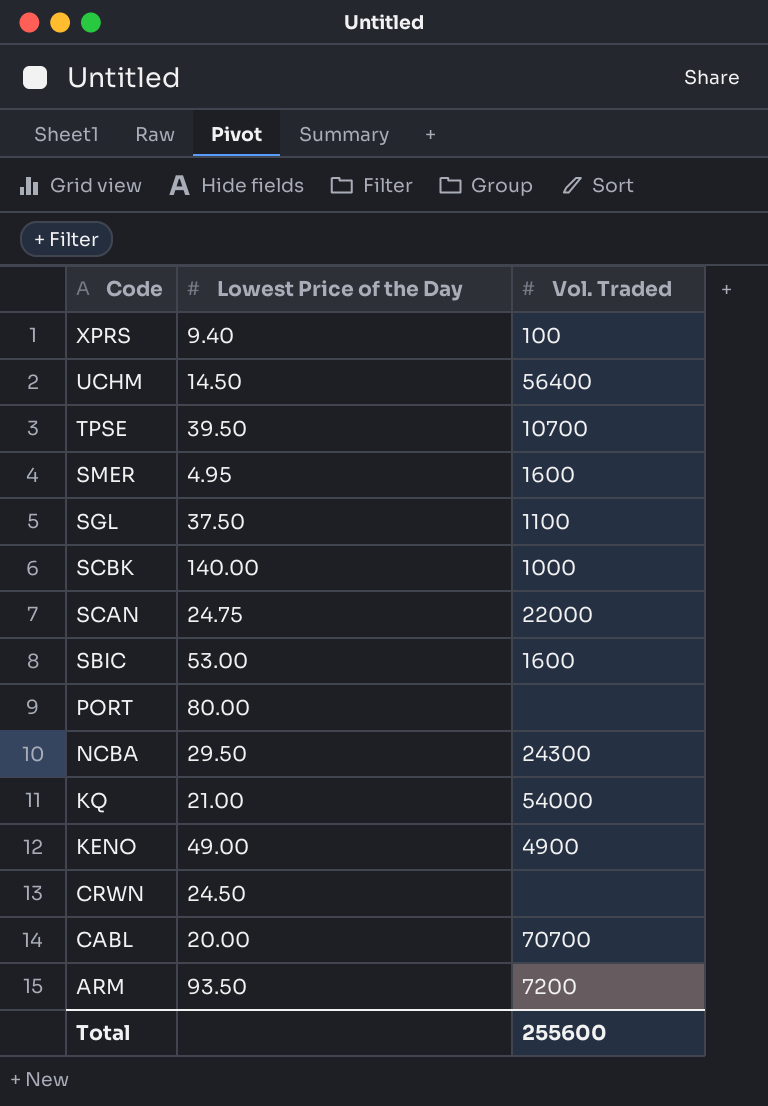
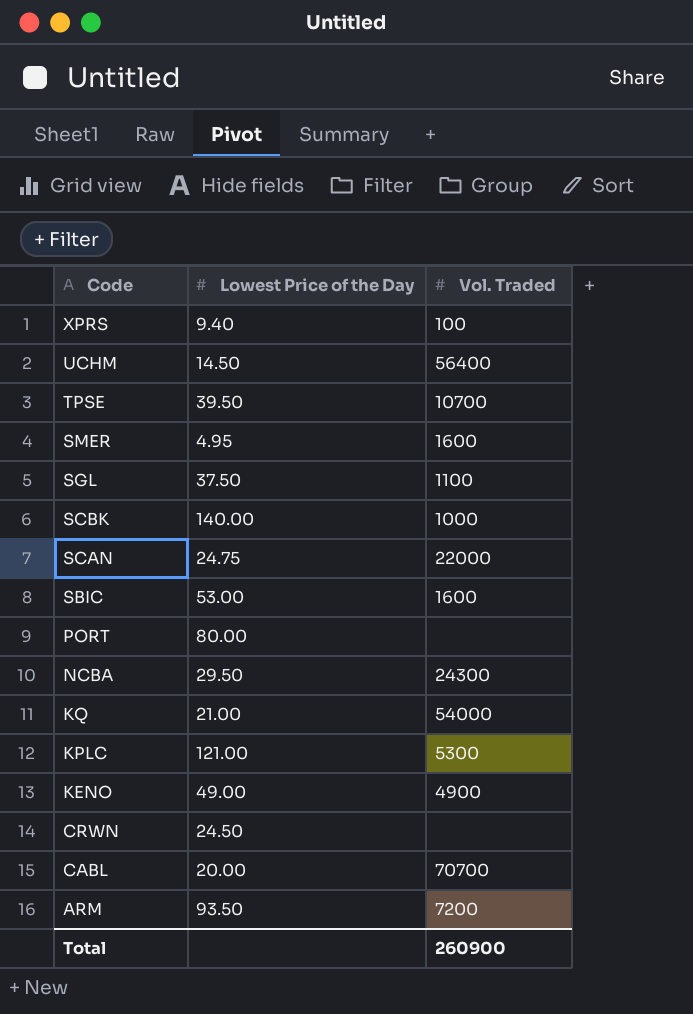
row KPLC: none -> 121.00 | 5300
Total | Vol. Traded: 255600 -> 260900

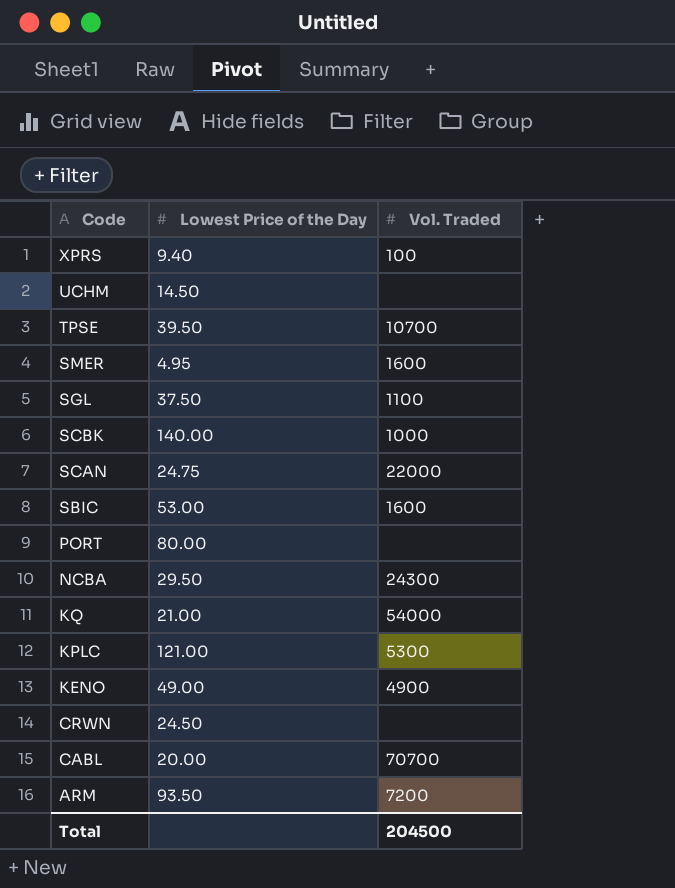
UCHM | Vol. Traded: 56400 -> none
Total | Vol. Traded: 260900 -> 204500

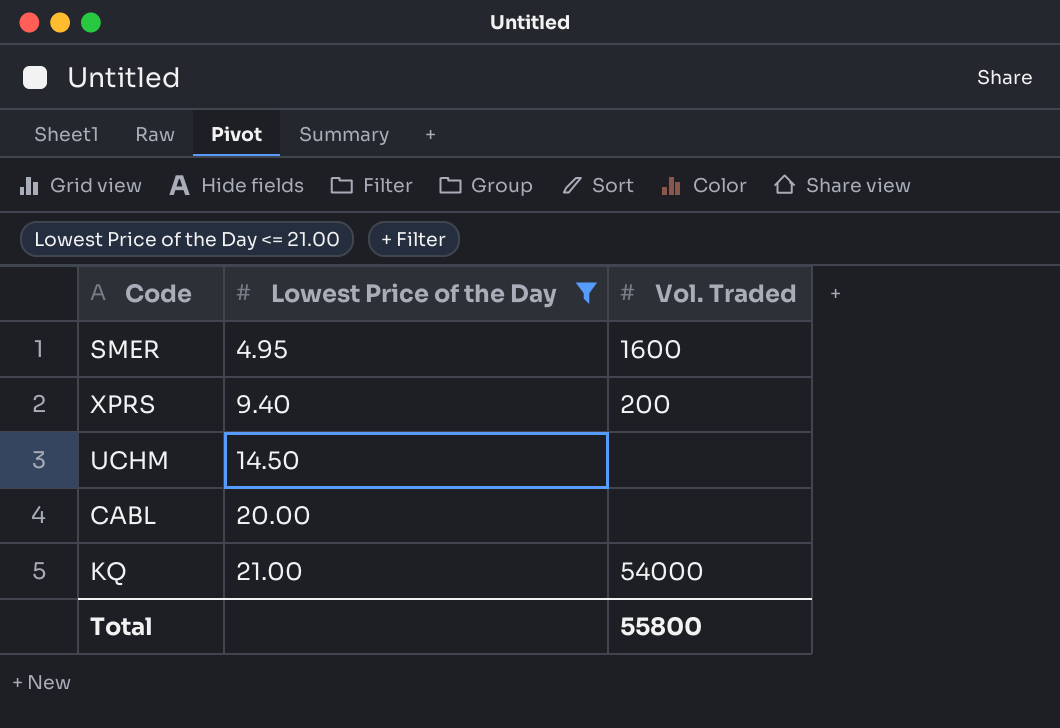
filter: none -> Lowest Price of the Day <= 21.00
row order: Code descending -> Lowest Price of the Day ascending
XPRS | Vol. Traded: 100 -> 200
CABL | Vol. Traded: 70700 -> none
Total | Vol. Traded: 204500 -> 55800

